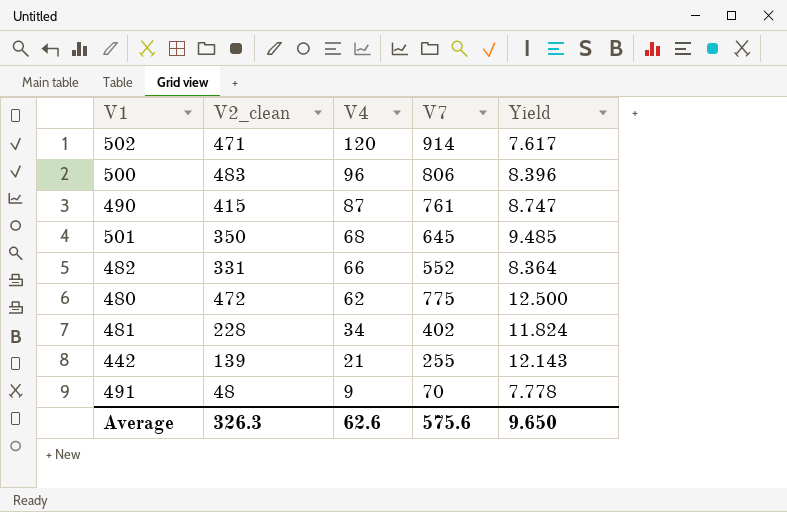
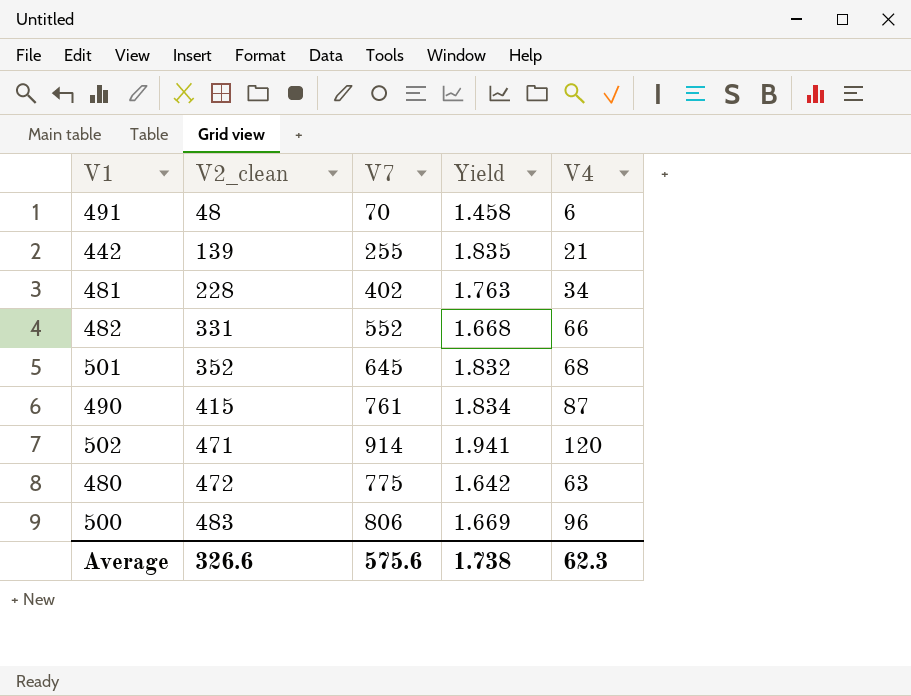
row order: V4 descending -> V2_clean ascending
column Yield | formula: [V7] / [V4] -> [V7] / [V2_clean]
column V4 | position: 3 -> 5
491 | V4: 9 -> 6
501 | V2_clean: 350 -> 352
480 | V4: 62 -> 63
Average | V2_clean: 326.3 -> 326.6
Average | Yield: 9.650 -> 1.738
Average | V4: 62.6 -> 62.3

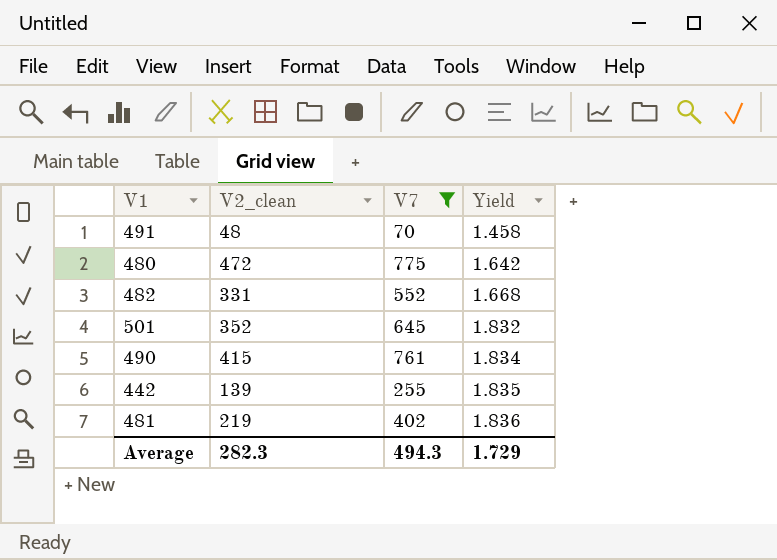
filter: none -> V7 <= 775
row order: V2_clean ascending -> Yield ascending
column V4 | position: 5 -> none
481 | V2_clean: 228 -> 219
481 | Yield: 1.763 -> 1.836
Average | V2_clean: 326.6 -> 282.3
Average | V7: 575.6 -> 494.3
Average | Yield: 1.738 -> 1.729

